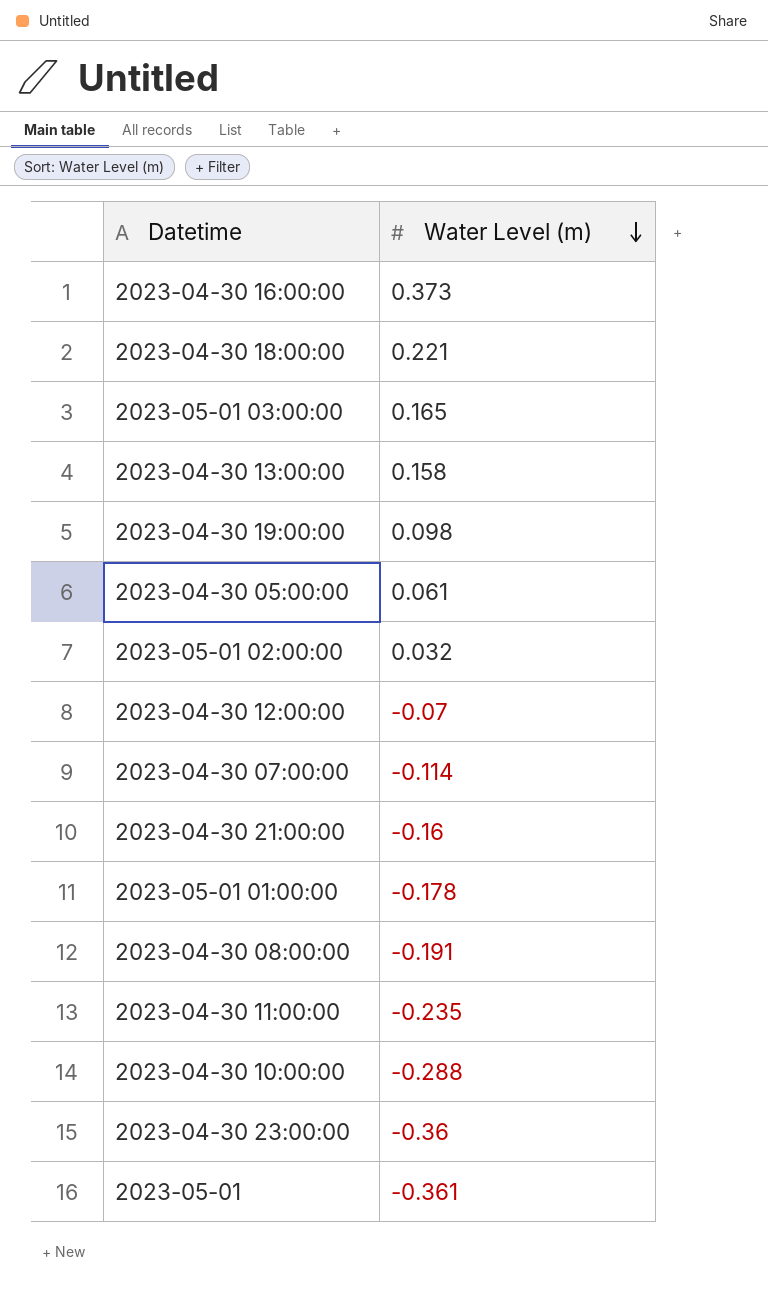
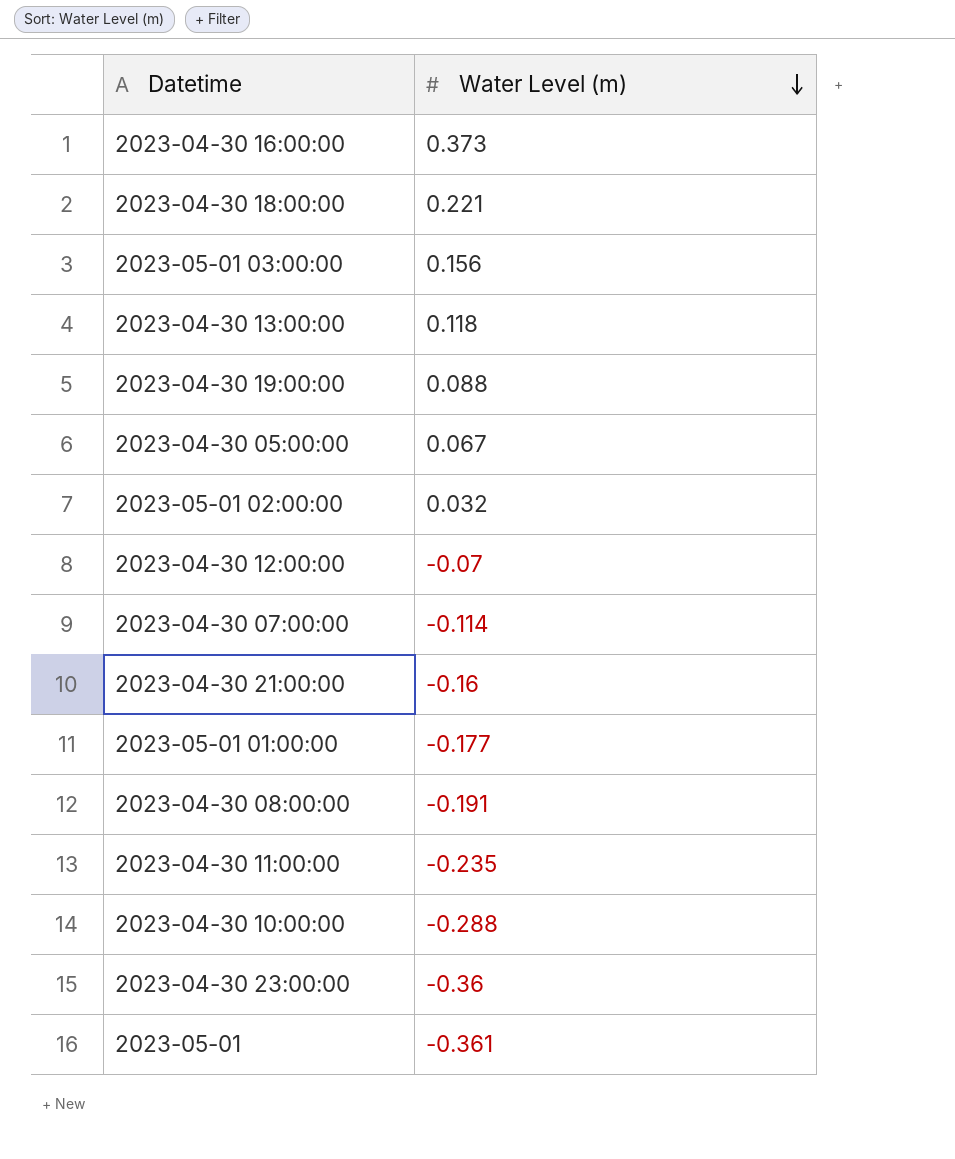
2023-05-01 03:00:00 | Water Level (m): 0.165 -> 0.156
2023-04-30 13:00:00 | Water Level (m): 0.158 -> 0.118
2023-04-30 19:00:00 | Water Level (m): 0.098 -> 0.088
2023-04-30 05:00:00 | Water Level (m): 0.061 -> 0.067
2023-05-01 01:00:00 | Water Level (m): -0.178 -> -0.177

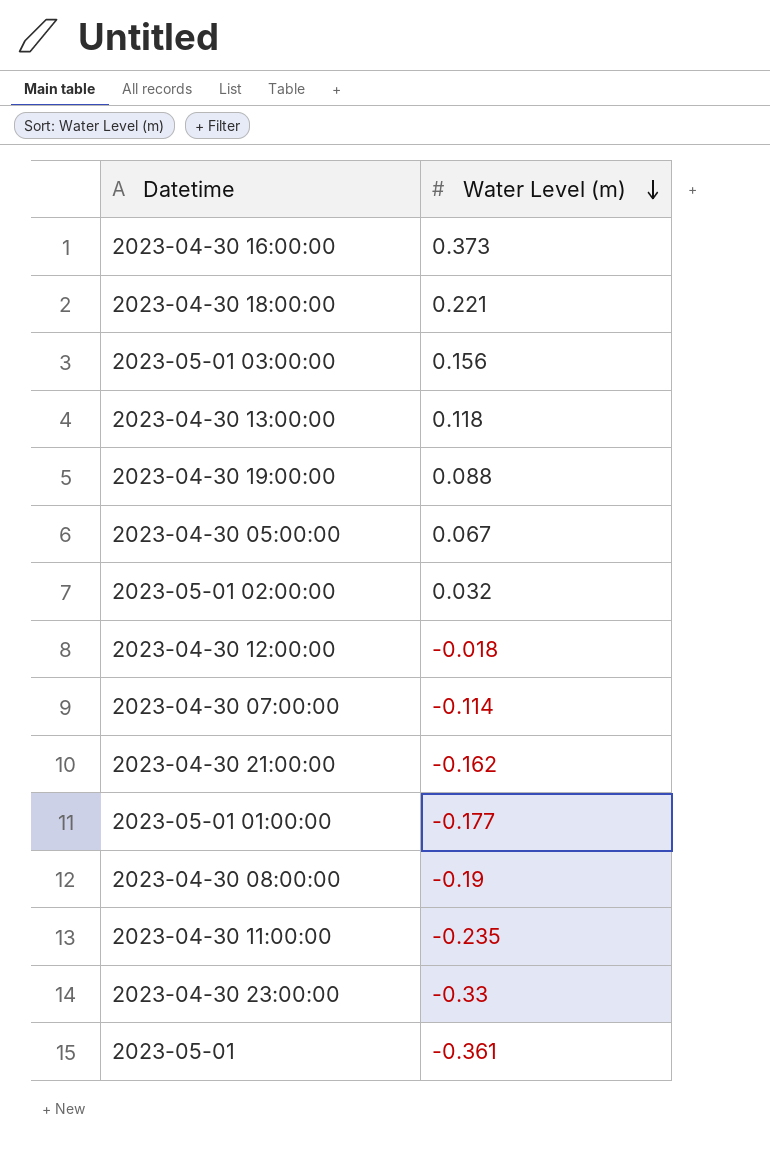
row 2023-04-30 10:00:00: -0.288 -> none
2023-04-30 12:00:00 | Water Level (m): -0.07 -> -0.018
2023-04-30 21:00:00 | Water Level (m): -0.16 -> -0.162
2023-04-30 08:00:00 | Water Level (m): -0.191 -> -0.19
2023-04-30 23:00:00 | Water Level (m): -0.36 -> -0.33

